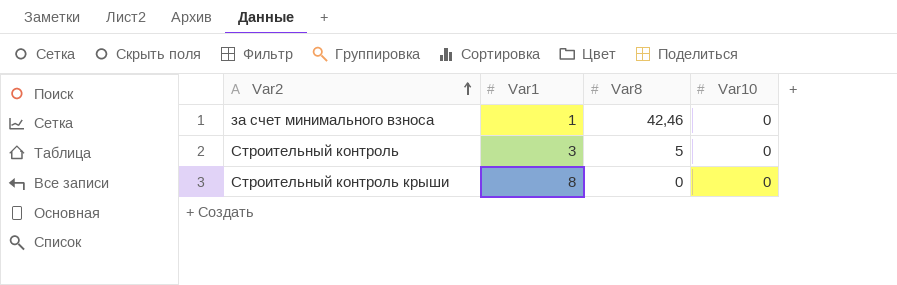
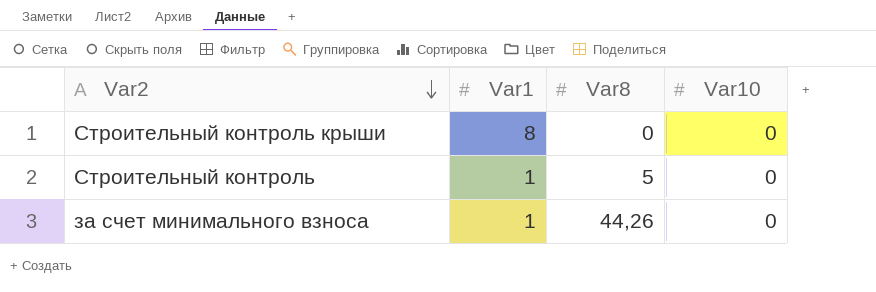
row order: Var2 ascending -> Var2 descending
Строительный контроль | Var1: 3 -> 1
за счет минимального взноса | Var8: 42,46 -> 44,26

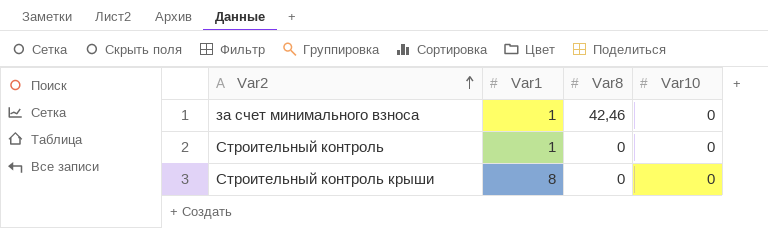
row order: Var2 descending -> Var2 ascending
за счет минимального взноса | Var8: 44,26 -> 42,46
Строительный контроль | Var8: 5 -> 0

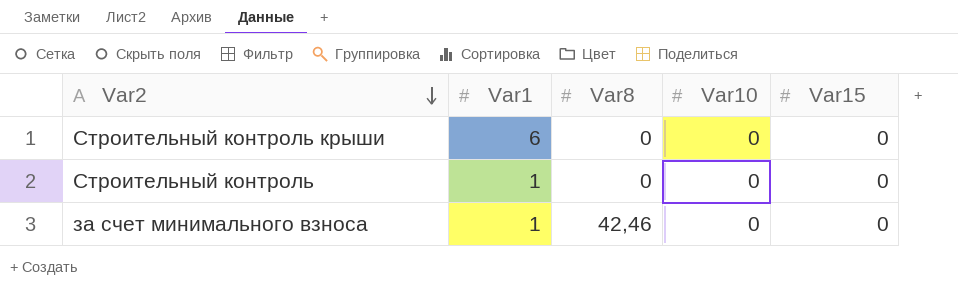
row order: Var2 ascending -> Var2 descending
column Var15 | position: none -> 5
Строительный контроль крыши | Var1: 8 -> 6

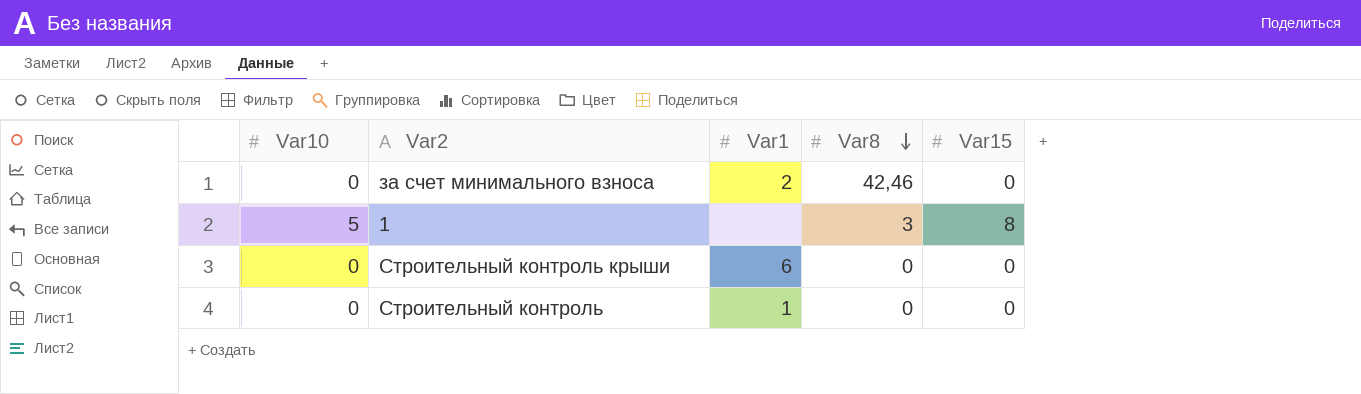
row order: Var2 descending -> Var8 descending
column Var10 | position: 4 -> 1
за счет минимального взноса | Var1: 1 -> 2
row 1: none -> 5 | none | 3 | 8

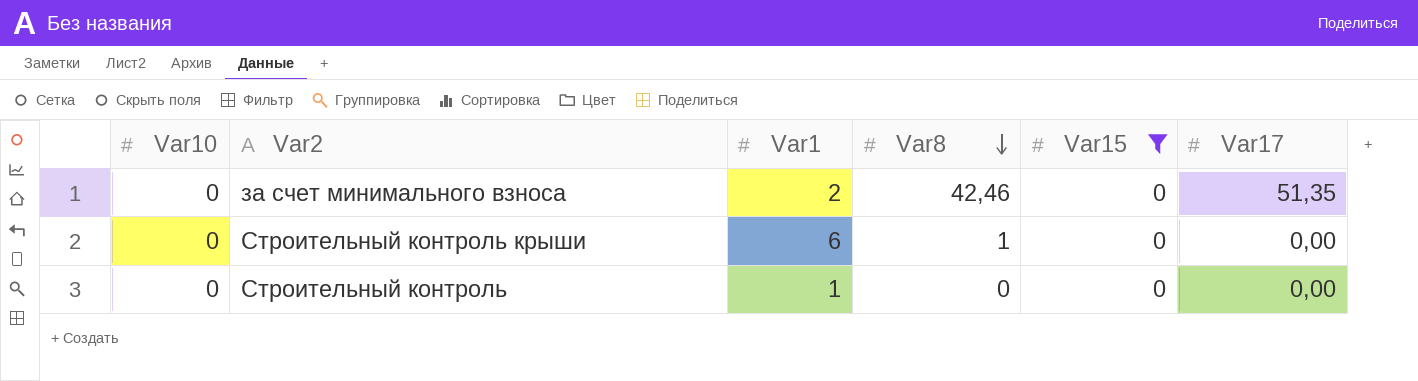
filter: none -> Var15 = 0
column Var17 | position: none -> 6
Строительный контроль крыши | Var8: 0 -> 1

